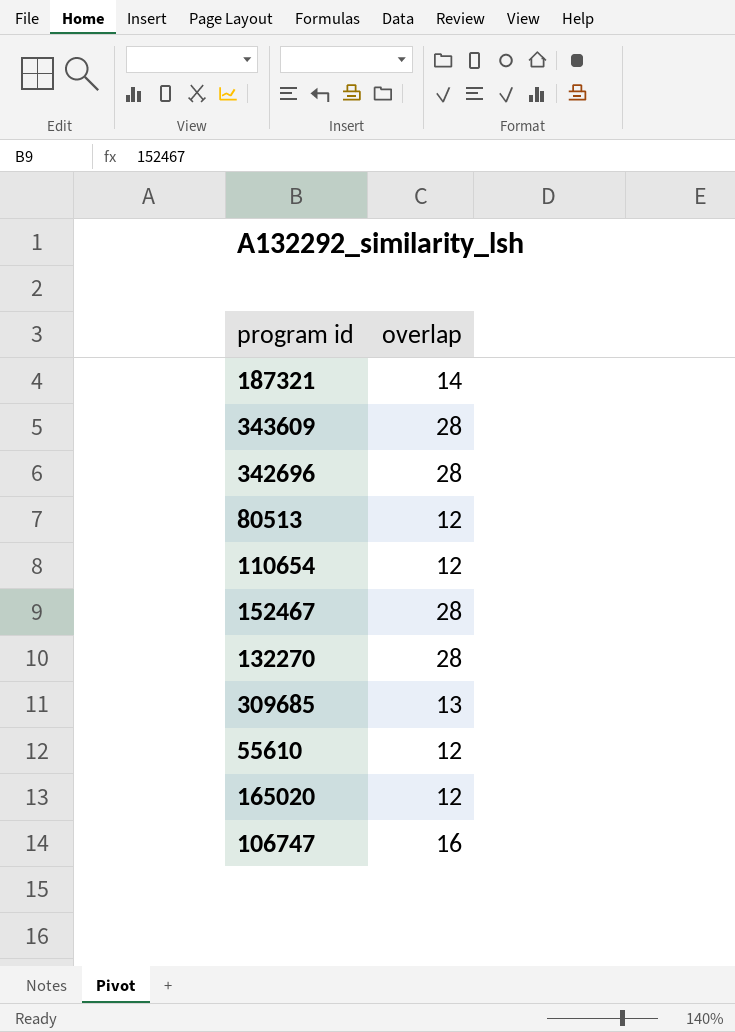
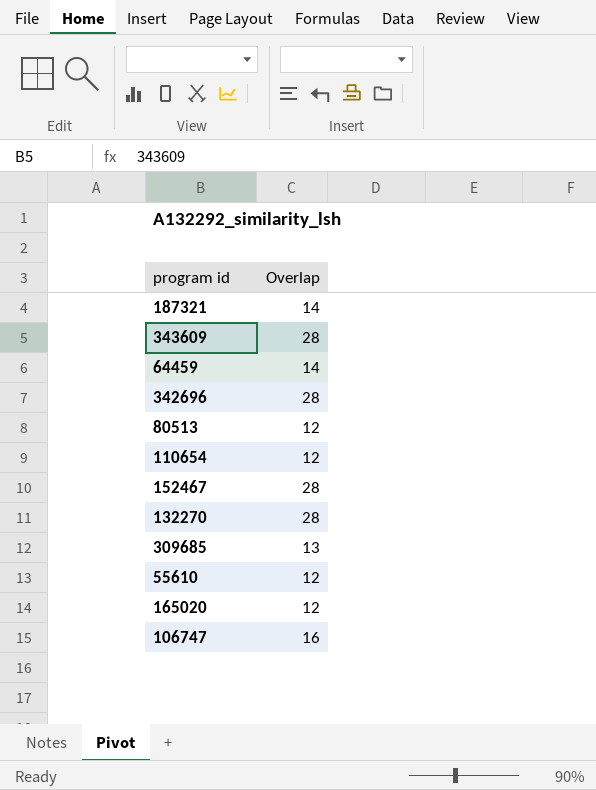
column name: overlap -> Overlap
row 64459: none -> 14

